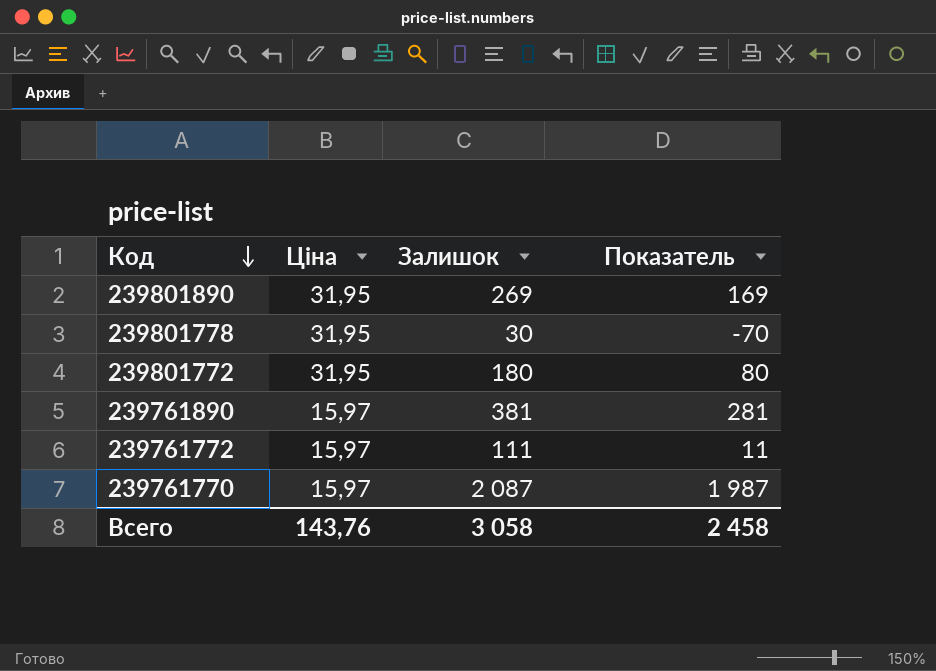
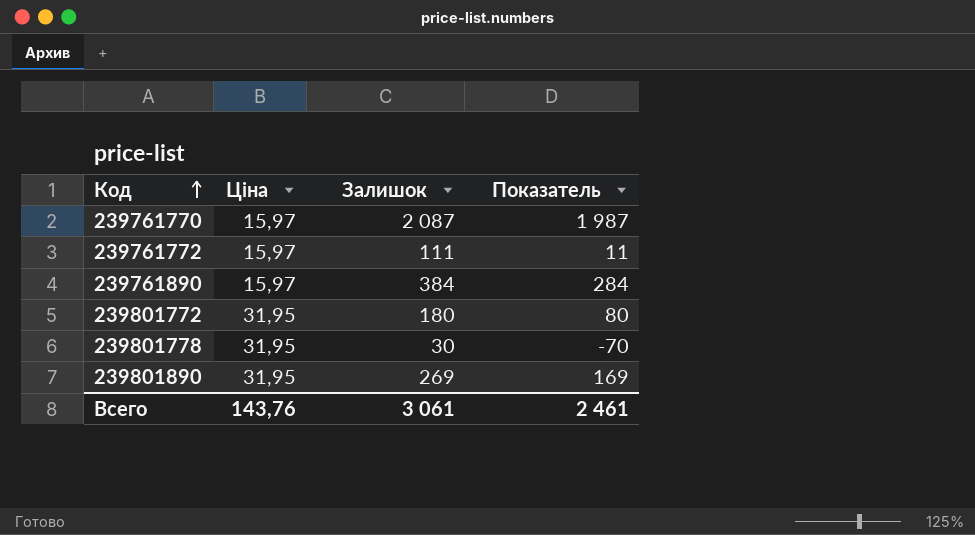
row order: Код descending -> Код ascending
239761890 | Залишок: 381 -> 384
239761890 | Показатель: 281 -> 284
Всего | Залишок: 3 058 -> 3 061
Всего | Показатель: 2 458 -> 2 461

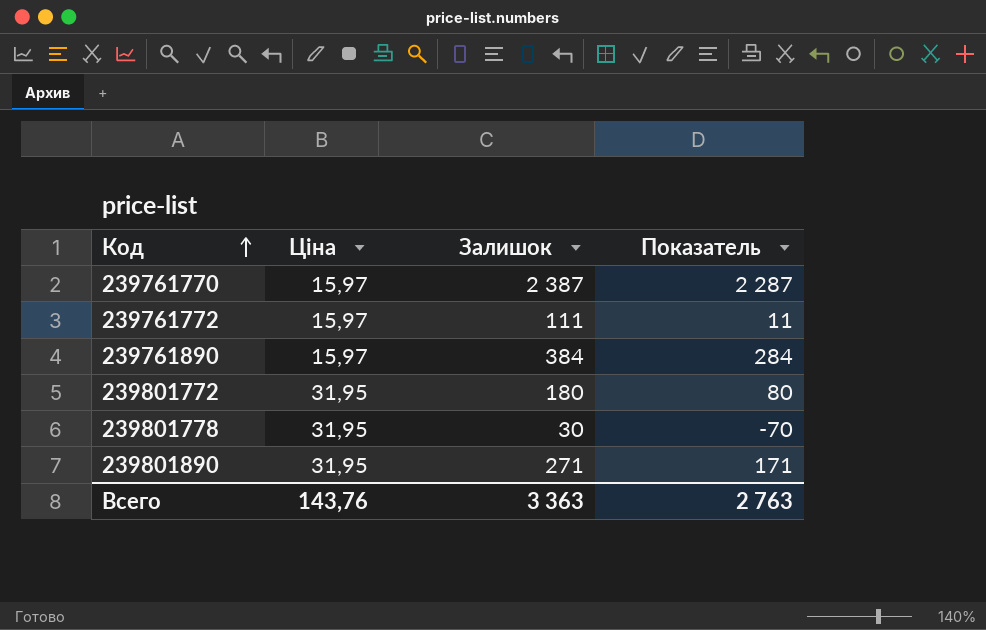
239761770 | Залишок: 2 087 -> 2 387
239761770 | Показатель: 1 987 -> 2 287
239801890 | Залишок: 269 -> 271
239801890 | Показатель: 169 -> 171
Всего | Залишок: 3 061 -> 3 363
Всего | Показатель: 2 461 -> 2 763

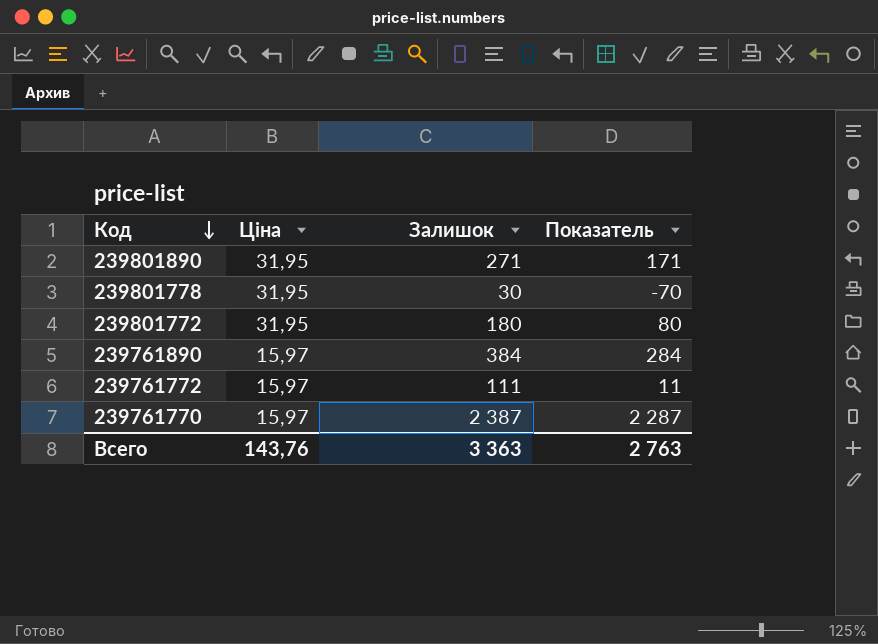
row order: Код ascending -> Код descending

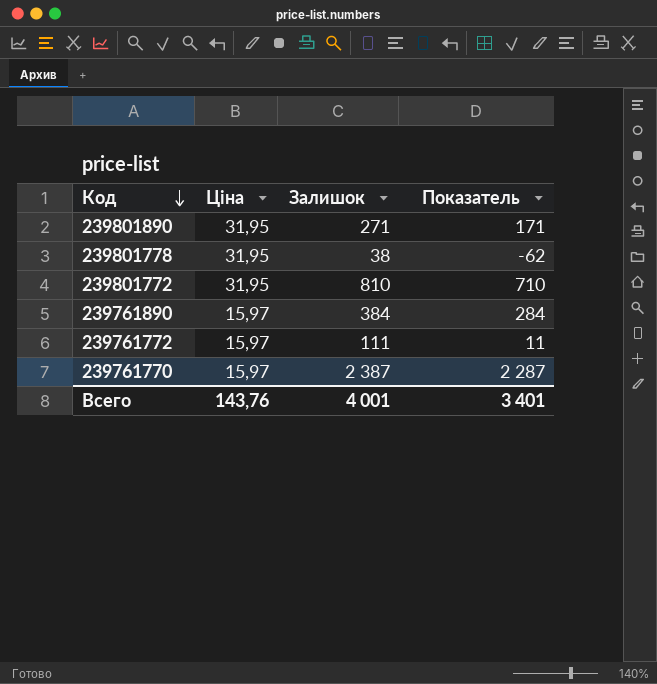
239801778 | Залишок: 30 -> 38
239801778 | Показатель: -70 -> -62
239801772 | Залишок: 180 -> 810
239801772 | Показатель: 80 -> 710
Всего | Залишок: 3 363 -> 4 001
Всего | Показатель: 2 763 -> 3 401

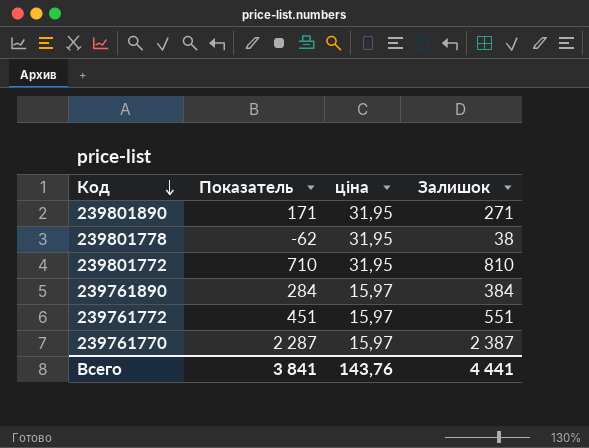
column Показатель | position: 4 -> 2
column name: Ціна -> ціна
239761772 | Показатель: 11 -> 451
239761772 | Залишок: 111 -> 551
Всего | Показатель: 3 401 -> 3 841
Всего | Залишок: 4 001 -> 4 441

